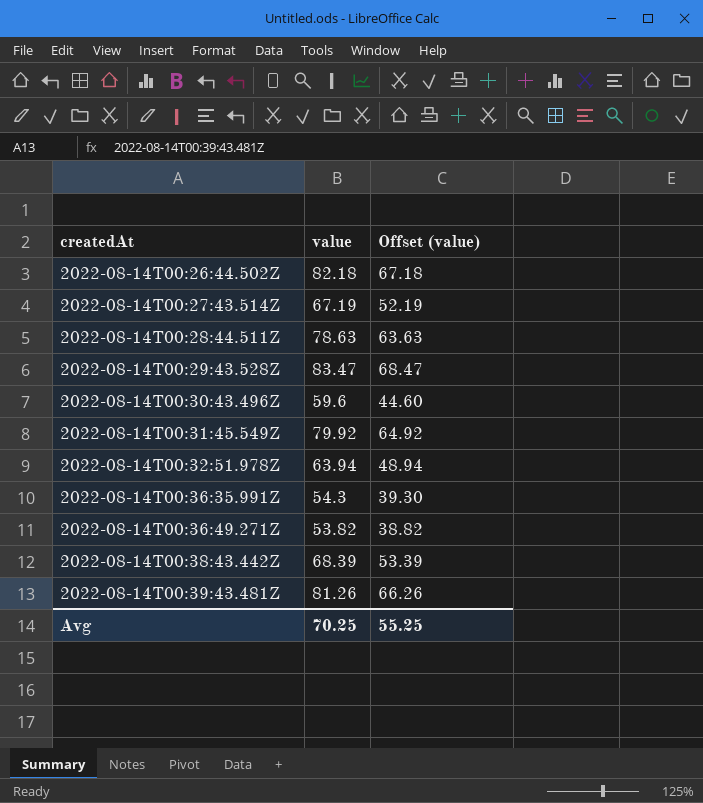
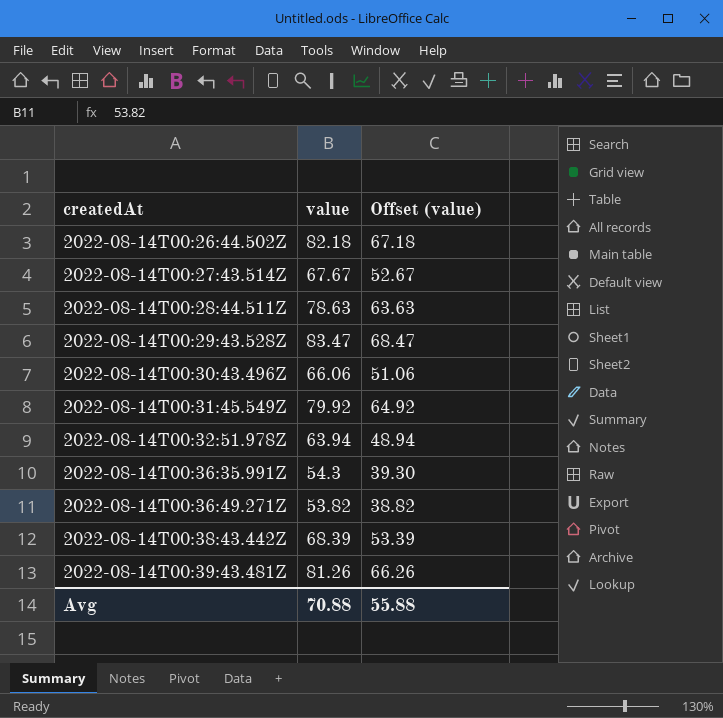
2022-08-14T00:27:43.514Z | value: 67.19 -> 67.67
2022-08-14T00:27:43.514Z | Offset (value): 52.19 -> 52.67
2022-08-14T00:30:43.496Z | value: 59.6 -> 66.06
2022-08-14T00:30:43.496Z | Offset (value): 44.60 -> 51.06
Avg | value: 70.25 -> 70.88
Avg | Offset (value): 55.25 -> 55.88

